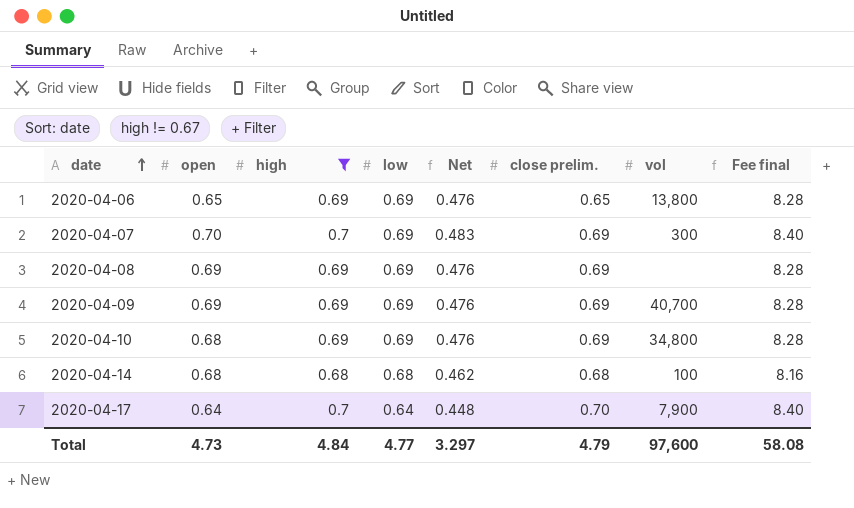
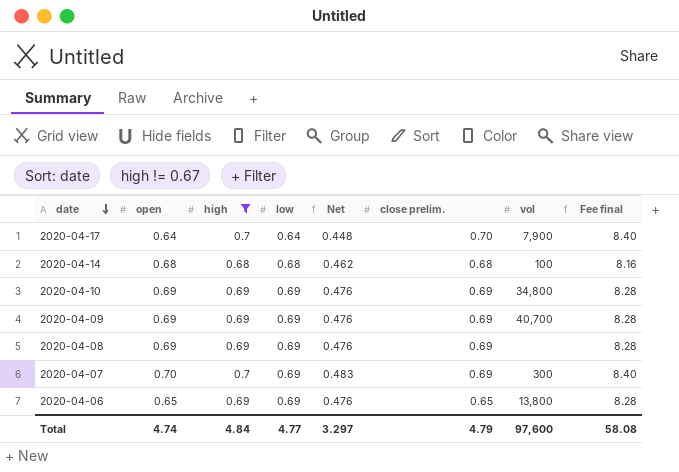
row order: date ascending -> date descending
2020-04-10 | open: 0.68 -> 0.69
Total | open: 4.73 -> 4.74

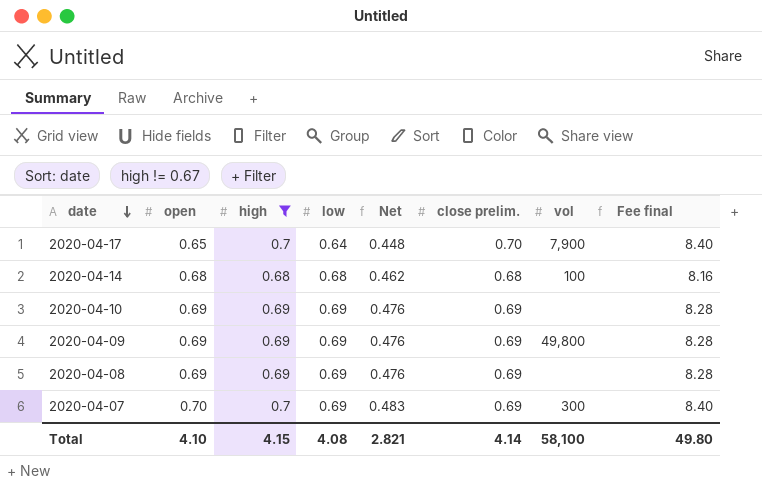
row 2020-04-06: 0.65 | 0.69 | 0.69 | 0.476 | 0.65 | 13,800 | 8.28 -> none
2020-04-17 | open: 0.64 -> 0.65
2020-04-10 | vol: 34,800 -> none
2020-04-09 | vol: 40,700 -> 49,800
Total | open: 4.74 -> 4.10
Total | high: 4.84 -> 4.15
Total | low: 4.77 -> 4.08
Total | Net: 3.297 -> 2.821
Total | close prelim.: 4.79 -> 4.14
Total | vol: 97,600 -> 58,100
Total | Fee final: 58.08 -> 49.80

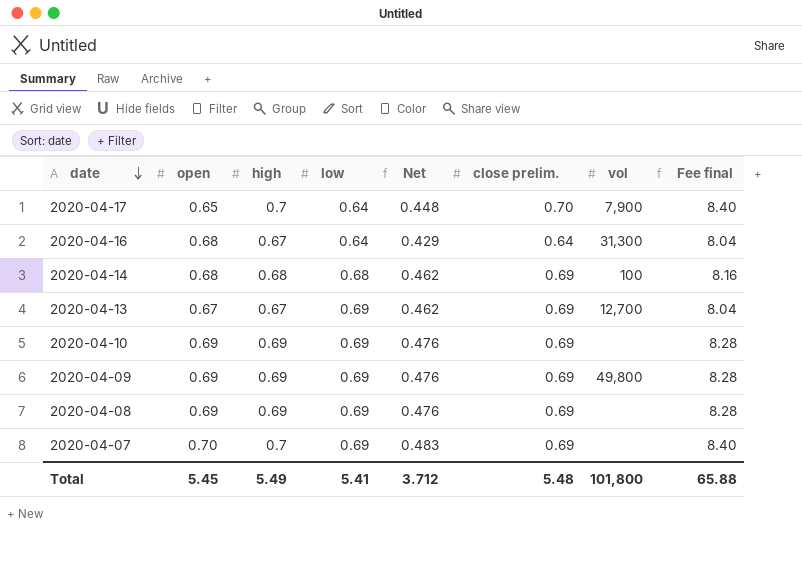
filter: high != 0.67 -> none
2020-04-14 | close prelim.: 0.68 -> 0.69
2020-04-07 | vol: 300 -> none
Total | open: 4.10 -> 5.45
Total | high: 4.15 -> 5.49
Total | low: 4.08 -> 5.41
Total | Net: 2.821 -> 3.712
Total | close prelim.: 4.14 -> 5.48
Total | vol: 58,100 -> 101,800
Total | Fee final: 49.80 -> 65.88

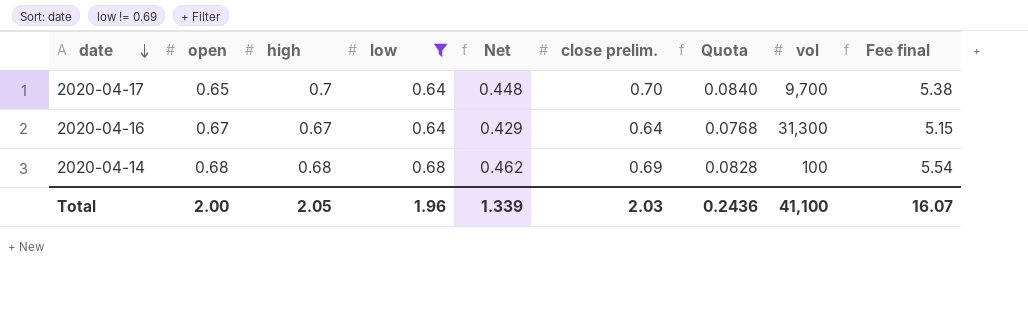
filter: none -> low != 0.69
column Quota | formula: none -> [close prelim.] * 0.12
column Fee final | formula: [high] * 12 -> [Net] * 12
2020-04-17 | vol: 7,900 -> 9,700
2020-04-16 | open: 0.68 -> 0.67
Total | open: 5.45 -> 2.00
Total | high: 5.49 -> 2.05
Total | low: 5.41 -> 1.96
Total | Net: 3.712 -> 1.339
Total | close prelim.: 5.48 -> 2.03
Total | vol: 101,800 -> 41,100
Total | Fee final: 65.88 -> 16.07

